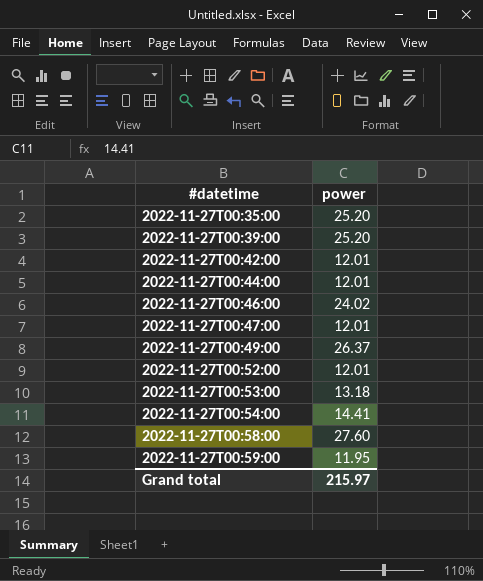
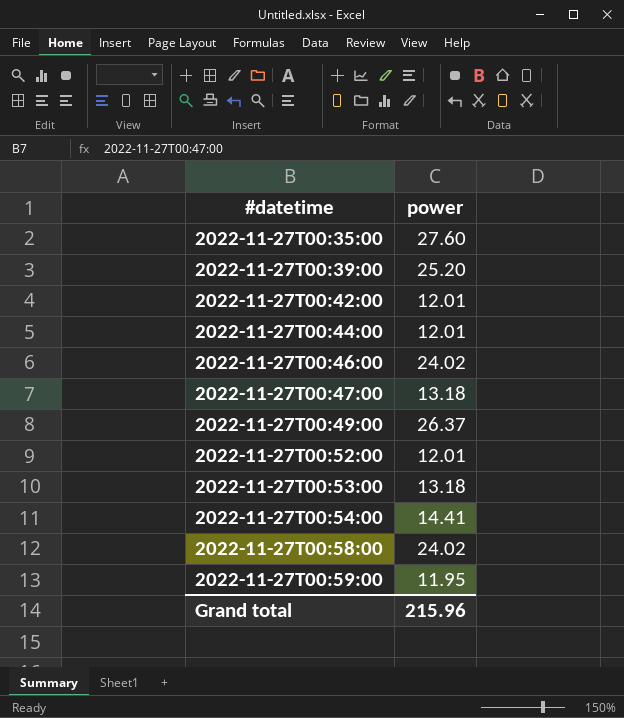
2022-11-27T00:35:00 | power: 25.20 -> 27.60
2022-11-27T00:47:00 | power: 12.01 -> 13.18
2022-11-27T00:58:00 | power: 27.60 -> 24.02
Grand total | power: 215.97 -> 215.96

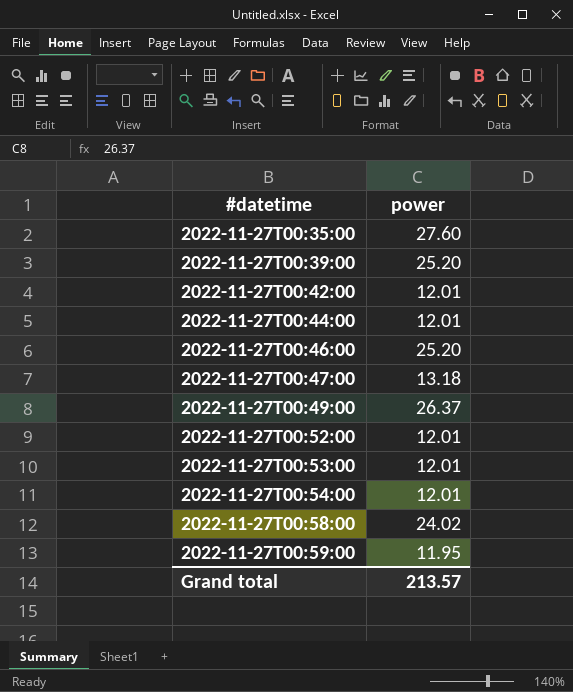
2022-11-27T00:46:00 | power: 24.02 -> 25.20
2022-11-27T00:53:00 | power: 13.18 -> 12.01
2022-11-27T00:54:00 | power: 14.41 -> 12.01
Grand total | power: 215.96 -> 213.57

